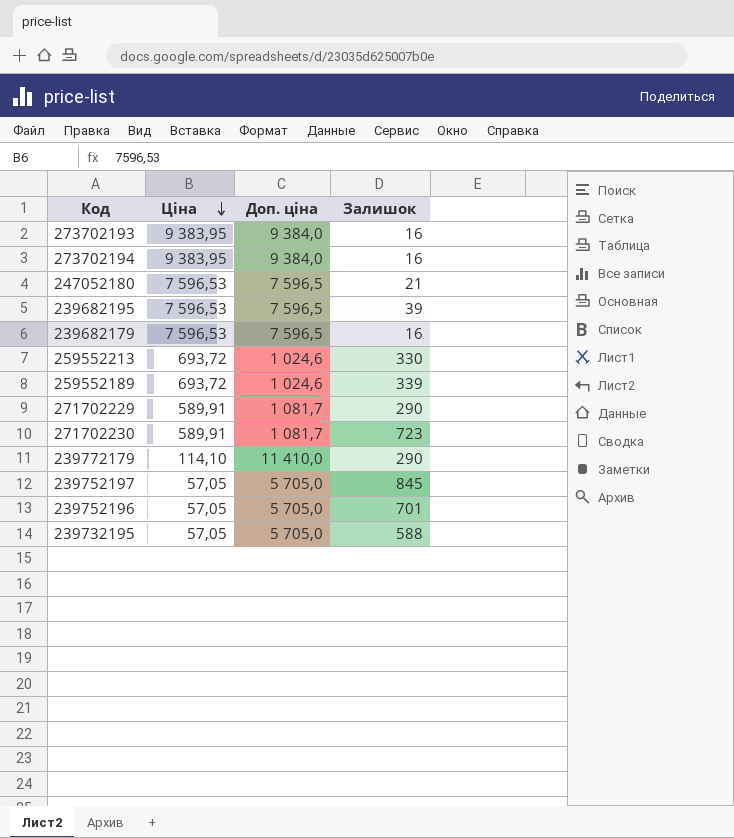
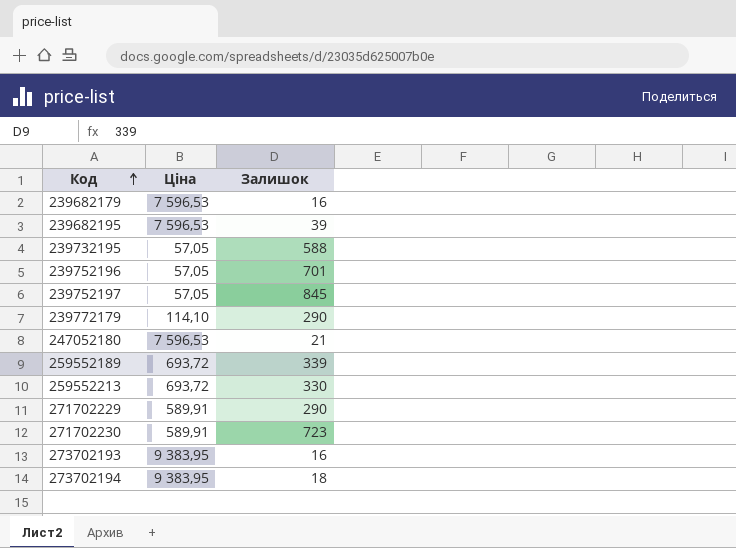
row order: Ціна descending -> Код ascending
column Доп. ціна | position: 3 -> none
273702194 | Залишок: 16 -> 18

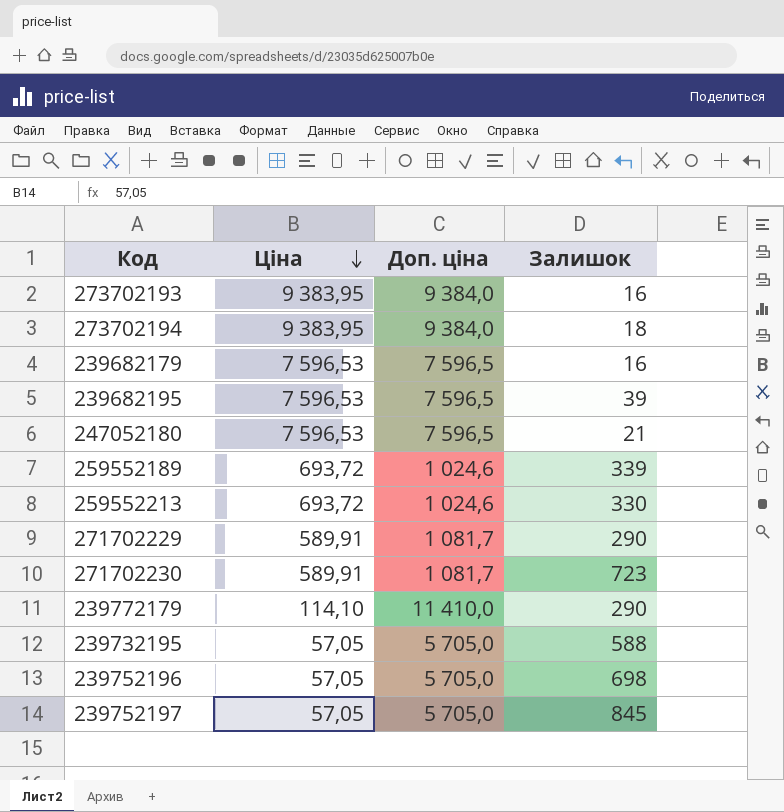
row order: Код ascending -> Ціна descending
column Доп. ціна | position: none -> 3
239752196 | Залишок: 701 -> 698

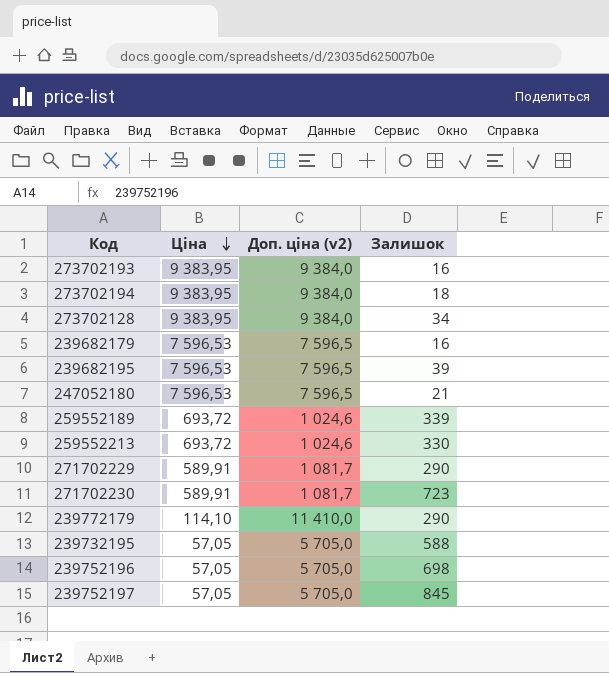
column name: Доп. ціна -> Доп. ціна (v2)
row 273702128: none -> 9 383,95 | 9 384,0 | 34

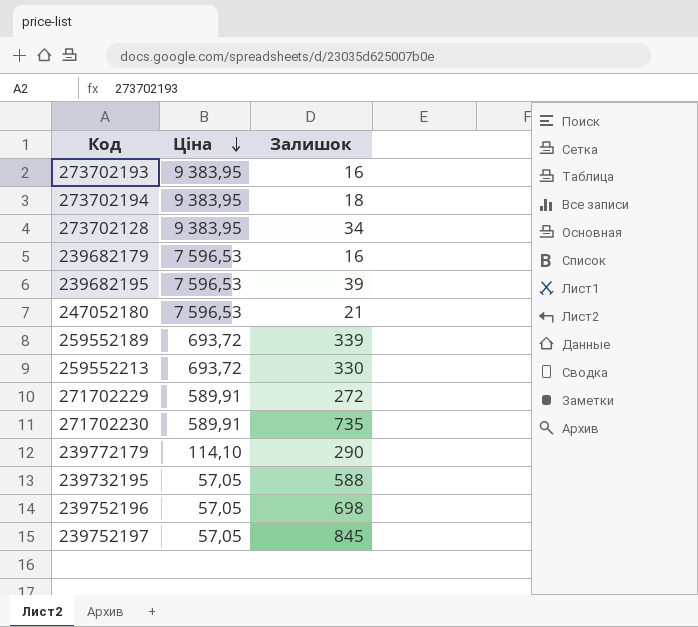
column Доп. ціна (v2) | position: 3 -> none
271702229 | Залишок: 290 -> 272
271702230 | Залишок: 723 -> 735

